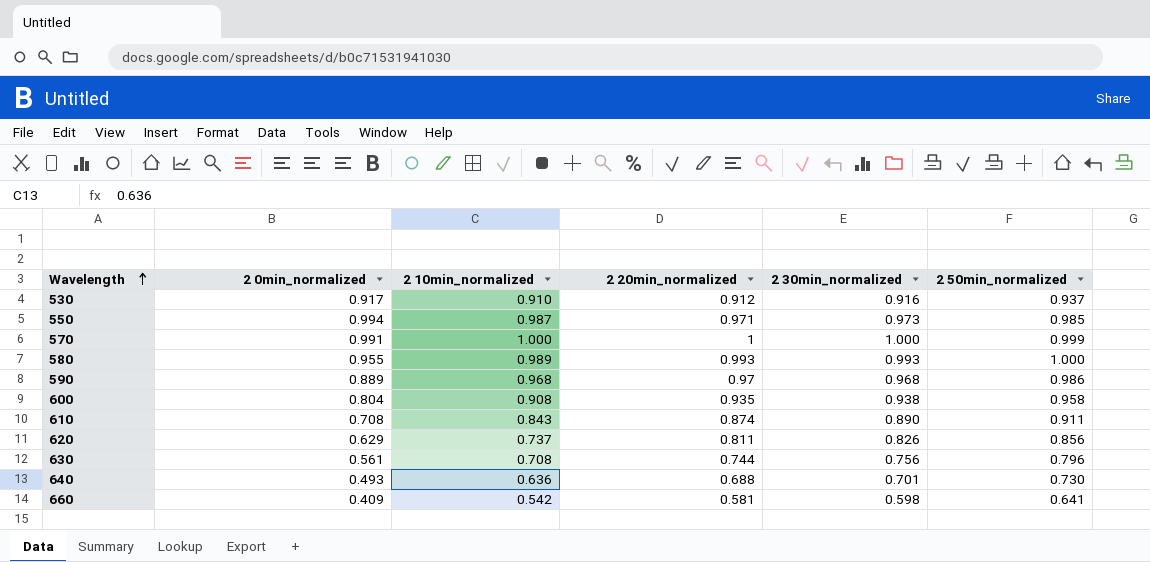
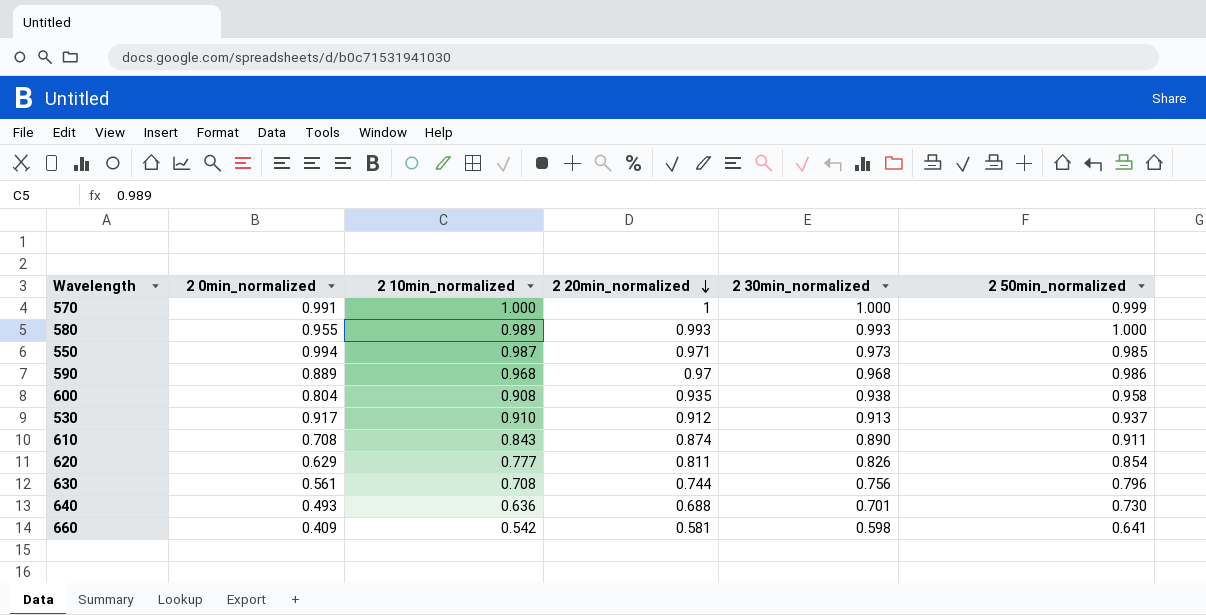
row order: Wavelength ascending -> 2 20min_normalized descending
530 | 2 30min_normalized: 0.916 -> 0.913
620 | 2 10min_normalized: 0.737 -> 0.777
620 | 2 50min_normalized: 0.856 -> 0.854

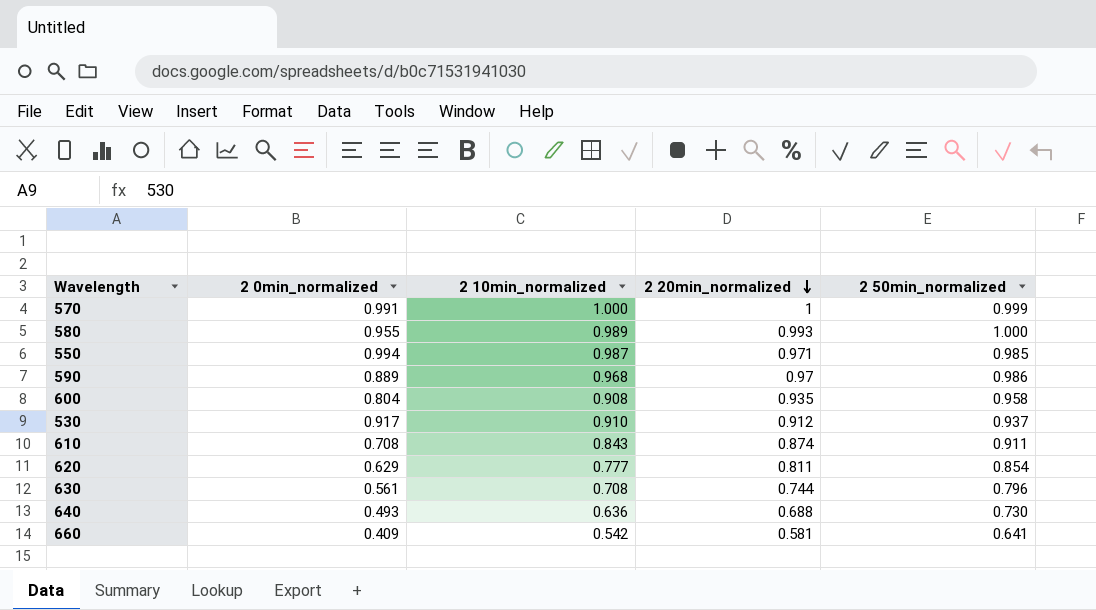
column 2 30min_normalized | position: 5 -> none

